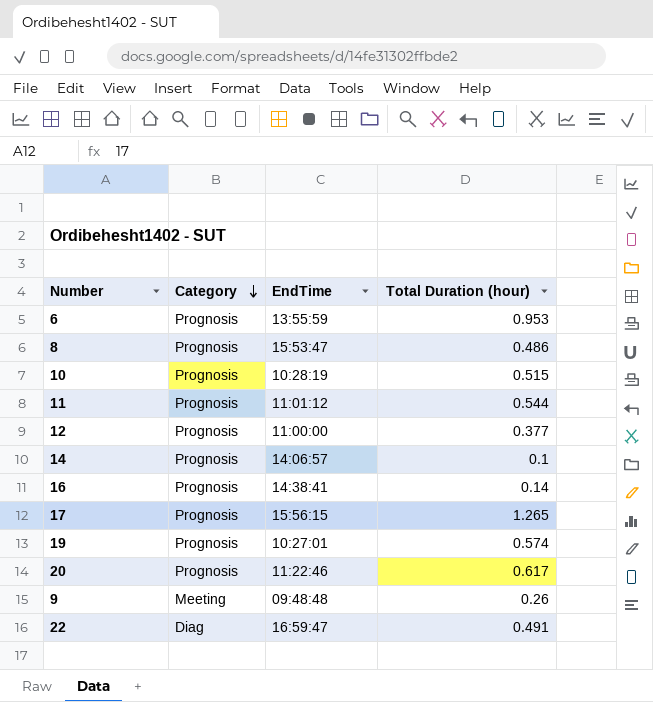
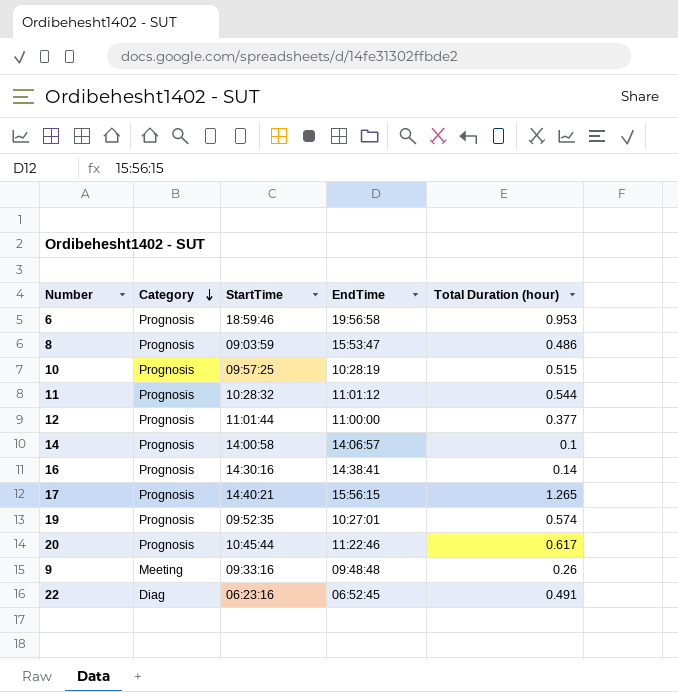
column StartTime | position: none -> 3
6 | EndTime: 13:55:59 -> 19:56:58
22 | EndTime: 16:59:47 -> 06:52:45

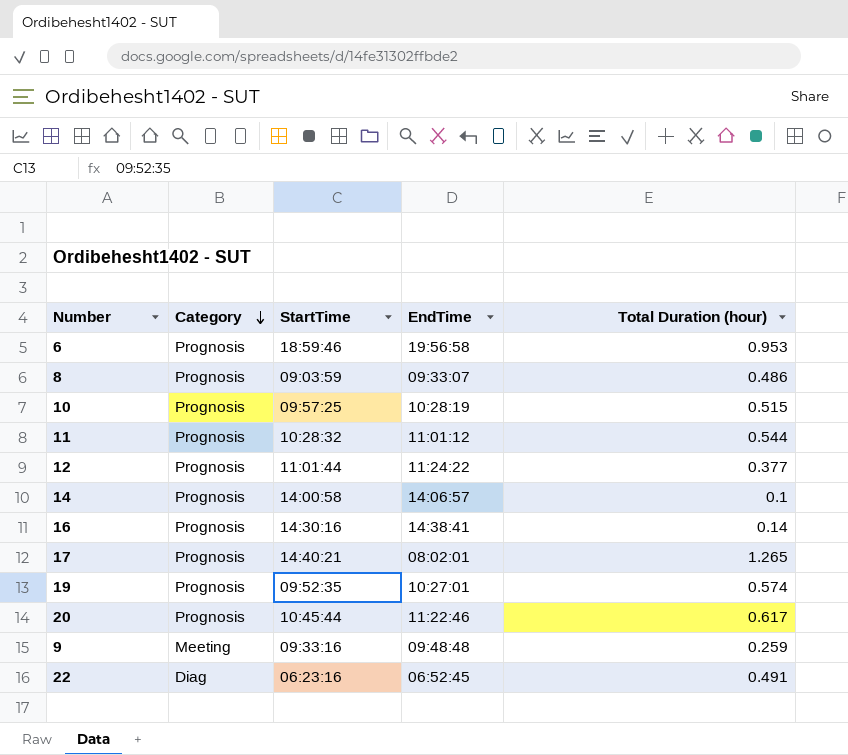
8 | EndTime: 15:53:47 -> 09:33:07
12 | EndTime: 11:00:00 -> 11:24:22
17 | EndTime: 15:56:15 -> 08:02:01
9 | Total Duration (hour): 0.26 -> 0.259

